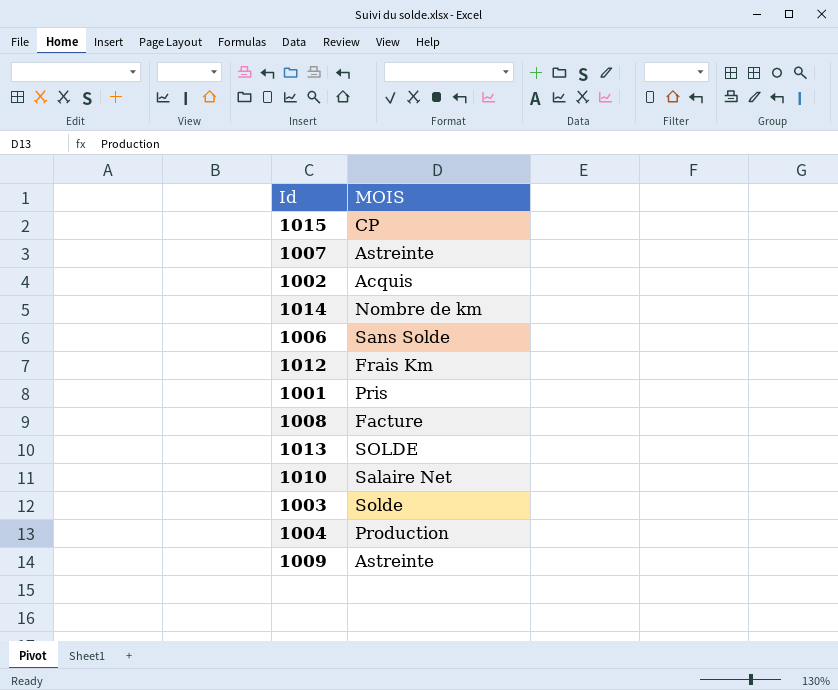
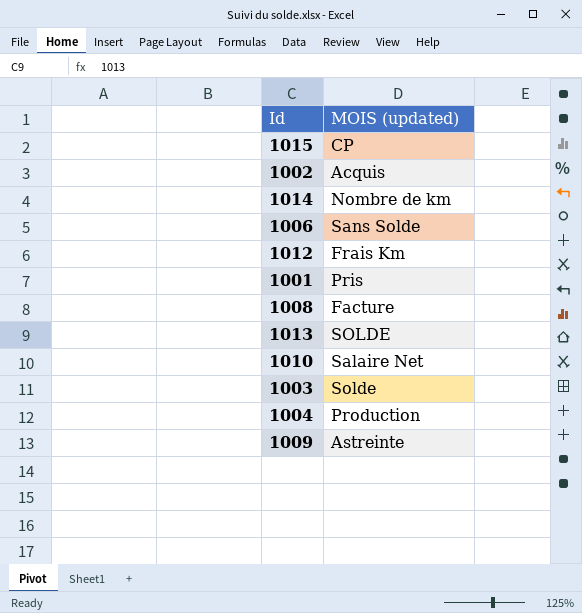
column name: MOIS -> MOIS (updated)
row 1007: Astreinte -> none

